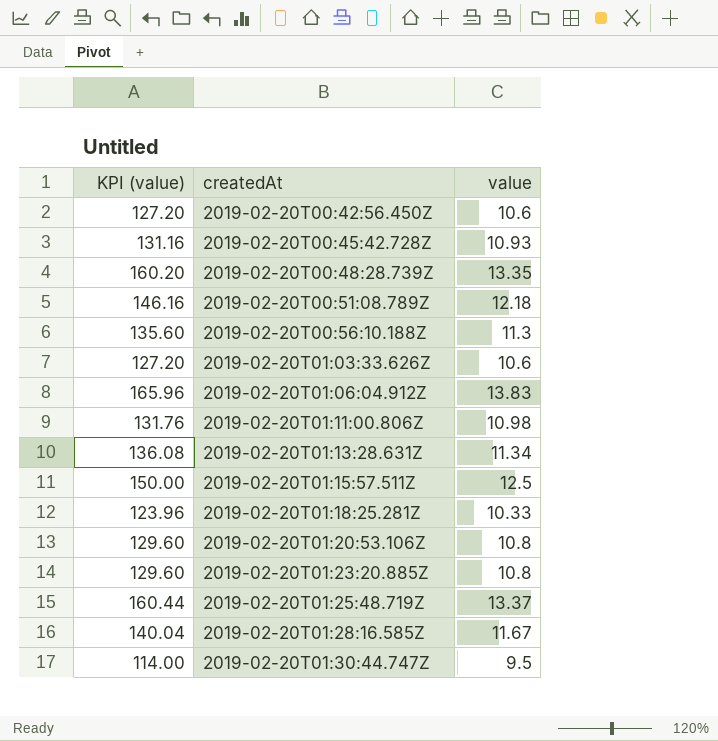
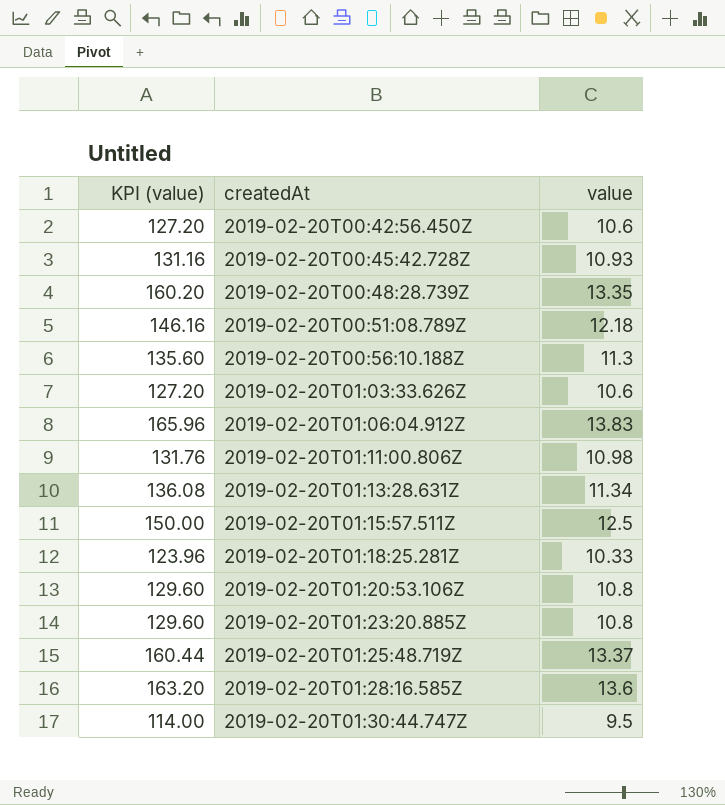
2019-02-20T01:28:16.585Z | KPI (value): 140.04 -> 163.20
2019-02-20T01:28:16.585Z | value: 11.67 -> 13.6

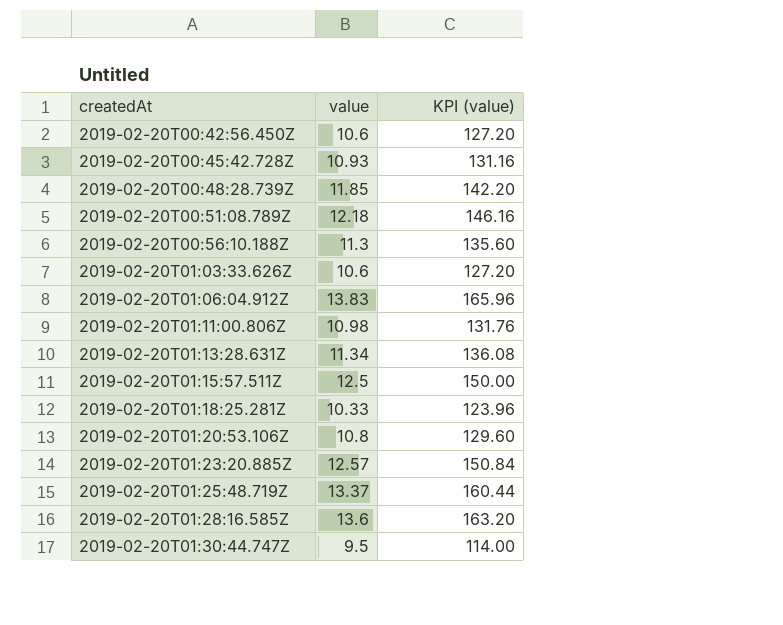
column KPI (value) | position: 1 -> 3
2019-02-20T00:48:28.739Z | value: 13.35 -> 11.85
2019-02-20T00:48:28.739Z | KPI (value): 160.20 -> 142.20
2019-02-20T01:23:20.885Z | value: 10.8 -> 12.57
2019-02-20T01:23:20.885Z | KPI (value): 129.60 -> 150.84

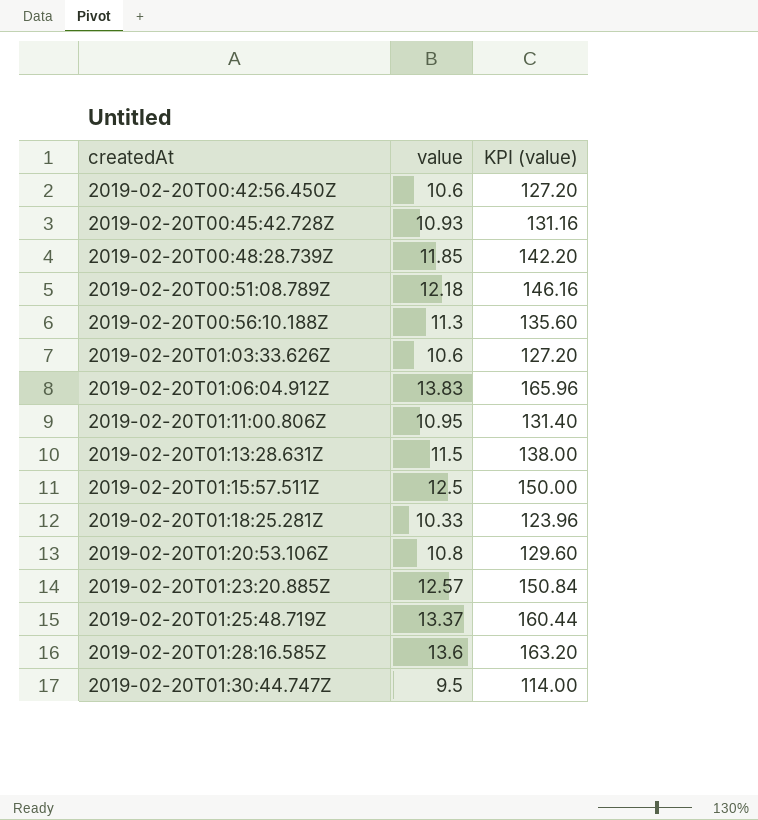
2019-02-20T01:11:00.806Z | value: 10.98 -> 10.95
2019-02-20T01:11:00.806Z | KPI (value): 131.76 -> 131.40
2019-02-20T01:13:28.631Z | value: 11.34 -> 11.5
2019-02-20T01:13:28.631Z | KPI (value): 136.08 -> 138.00

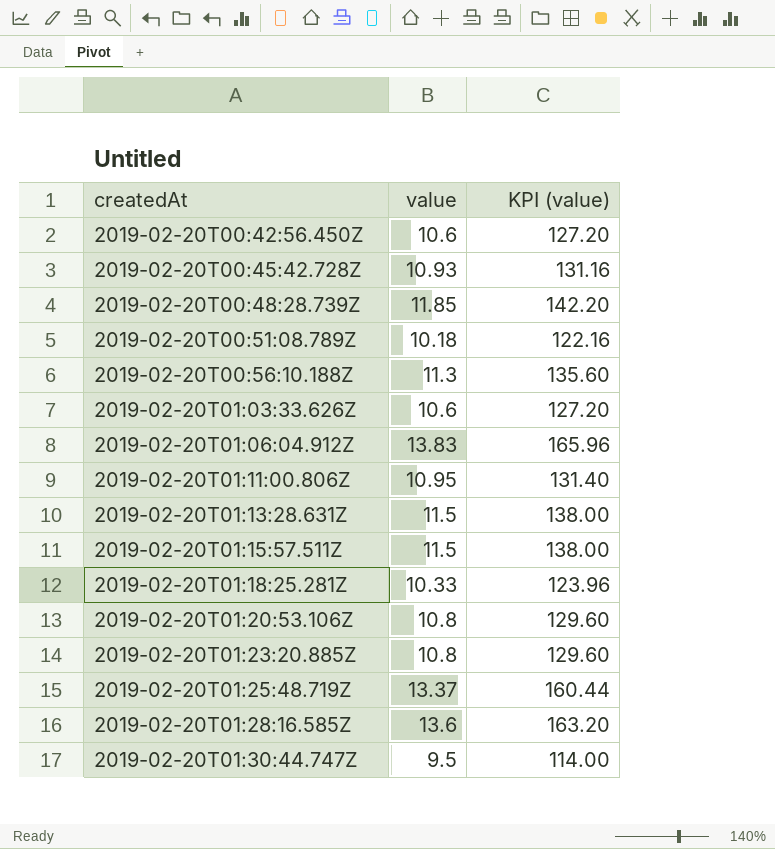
2019-02-20T00:51:08.789Z | value: 12.18 -> 10.18
2019-02-20T00:51:08.789Z | KPI (value): 146.16 -> 122.16
2019-02-20T01:15:57.511Z | value: 12.5 -> 11.5
2019-02-20T01:15:57.511Z | KPI (value): 150.00 -> 138.00
2019-02-20T01:23:20.885Z | value: 12.57 -> 10.8
2019-02-20T01:23:20.885Z | KPI (value): 150.84 -> 129.60

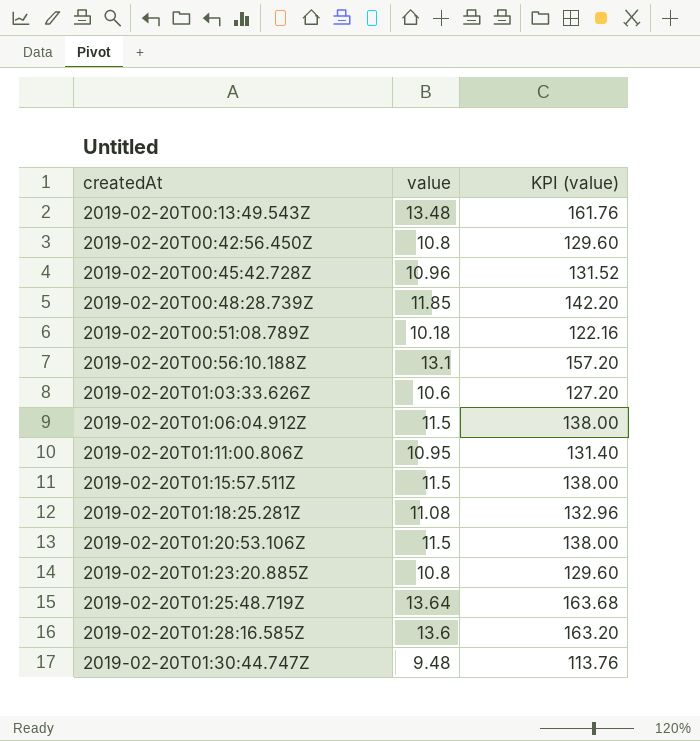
row 2019-02-20T01:13:28.631Z: 11.5 | 138.00 -> none
row 2019-02-20T00:13:49.543Z: none -> 13.48 | 161.76
2019-02-20T00:42:56.450Z | value: 10.6 -> 10.8
2019-02-20T00:42:56.450Z | KPI (value): 127.20 -> 129.60
2019-02-20T00:45:42.728Z | value: 10.93 -> 10.96
2019-02-20T00:45:42.728Z | KPI (value): 131.16 -> 131.52
2019-02-20T00:56:10.188Z | value: 11.3 -> 13.1
2019-02-20T00:56:10.188Z | KPI (value): 135.60 -> 157.20
2019-02-20T01:06:04.912Z | value: 13.83 -> 11.5
2019-02-20T01:06:04.912Z | KPI (value): 165.96 -> 138.00
2019-02-20T01:18:25.281Z | value: 10.33 -> 11.08
2019-02-20T01:18:25.281Z | KPI (value): 123.96 -> 132.96
2019-02-20T01:20:53.106Z | value: 10.8 -> 11.5
2019-02-20T01:20:53.106Z | KPI (value): 129.60 -> 138.00
2019-02-20T01:25:48.719Z | value: 13.37 -> 13.64
2019-02-20T01:25:48.719Z | KPI (value): 160.44 -> 163.68
2019-02-20T01:30:44.747Z | value: 9.5 -> 9.48
2019-02-20T01:30:44.747Z | KPI (value): 114.00 -> 113.76

